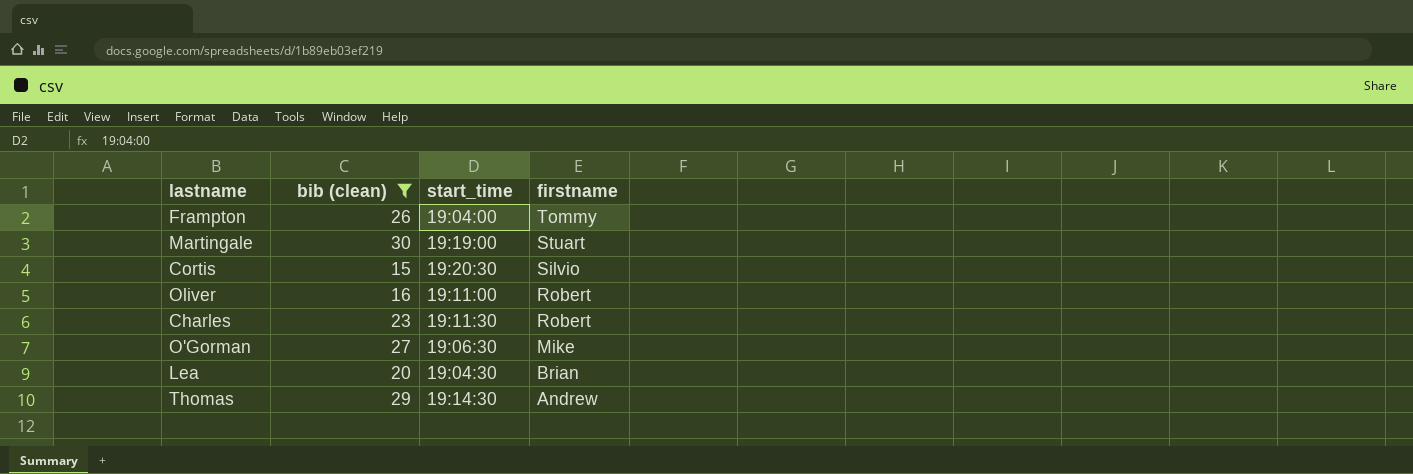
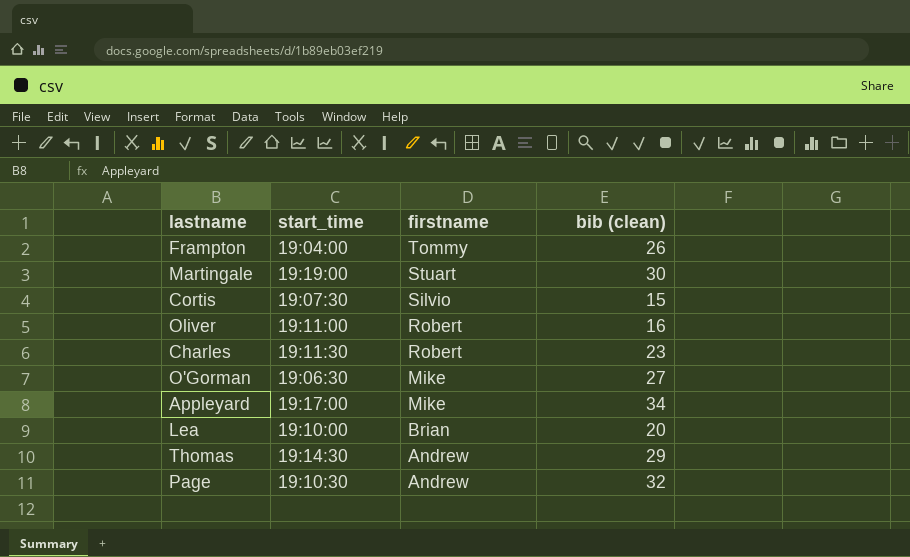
filter: bib (clean) <= 30 -> none
column bib (clean) | position: 2 -> 4
Cortis | start_time: 19:20:30 -> 19:07:30
Lea | start_time: 19:04:30 -> 19:10:00

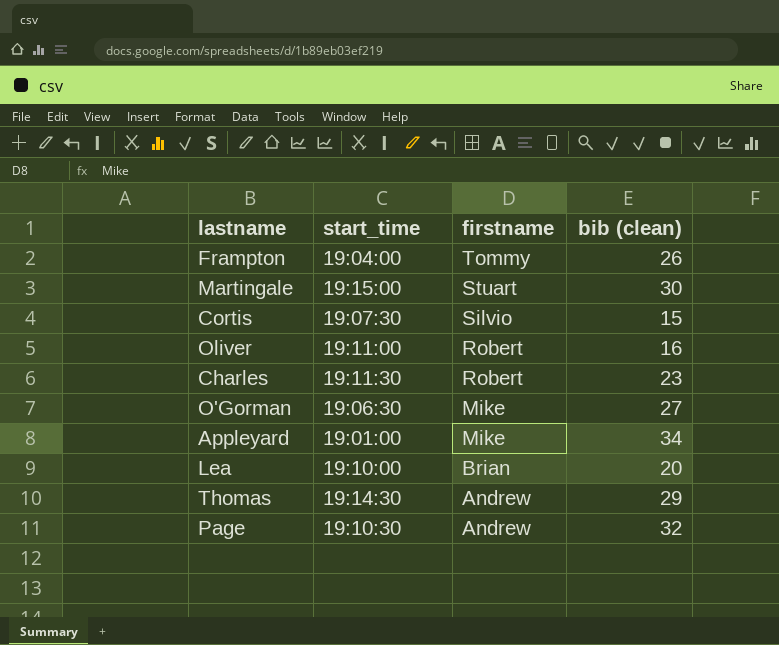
Martingale | start_time: 19:19:00 -> 19:15:00
Appleyard | start_time: 19:17:00 -> 19:01:00

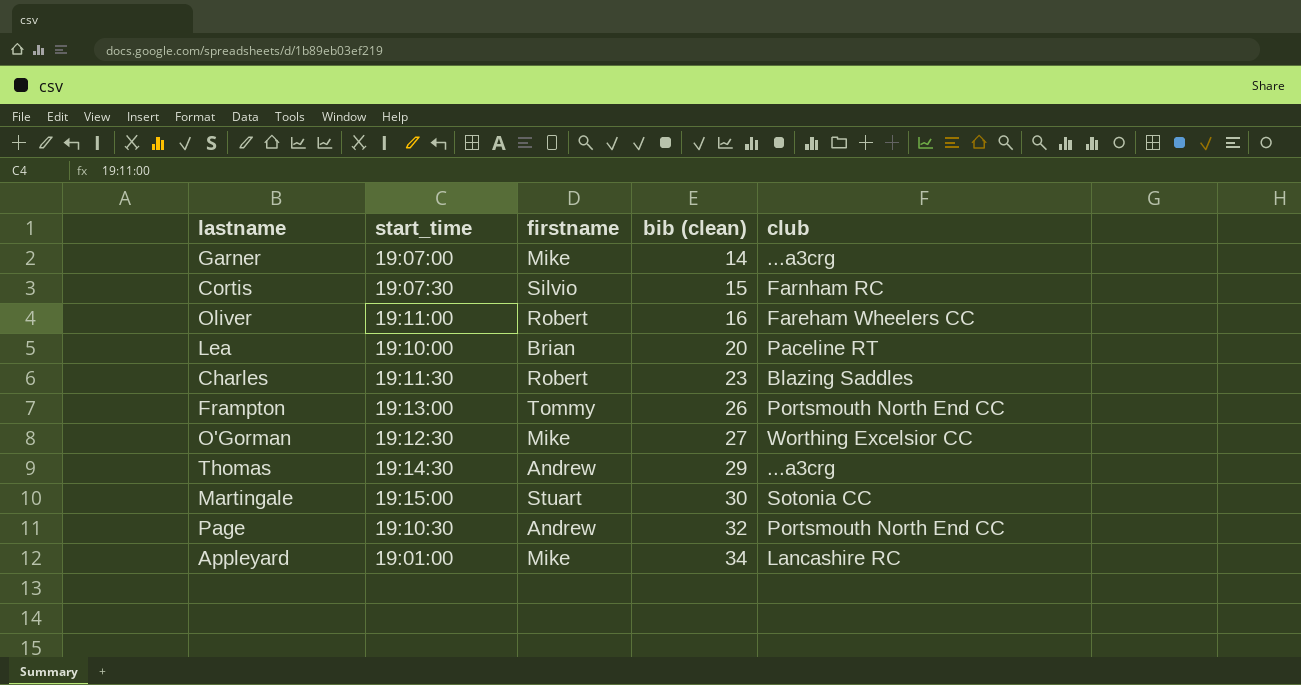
row order: firstname descending -> bib (clean) ascending
column club | position: none -> 5
row Garner: none -> 19:07:00 | Mike | 14 | ...a3crg
Frampton | start_time: 19:04:00 -> 19:13:00
O'Gorman | start_time: 19:06:30 -> 19:12:30

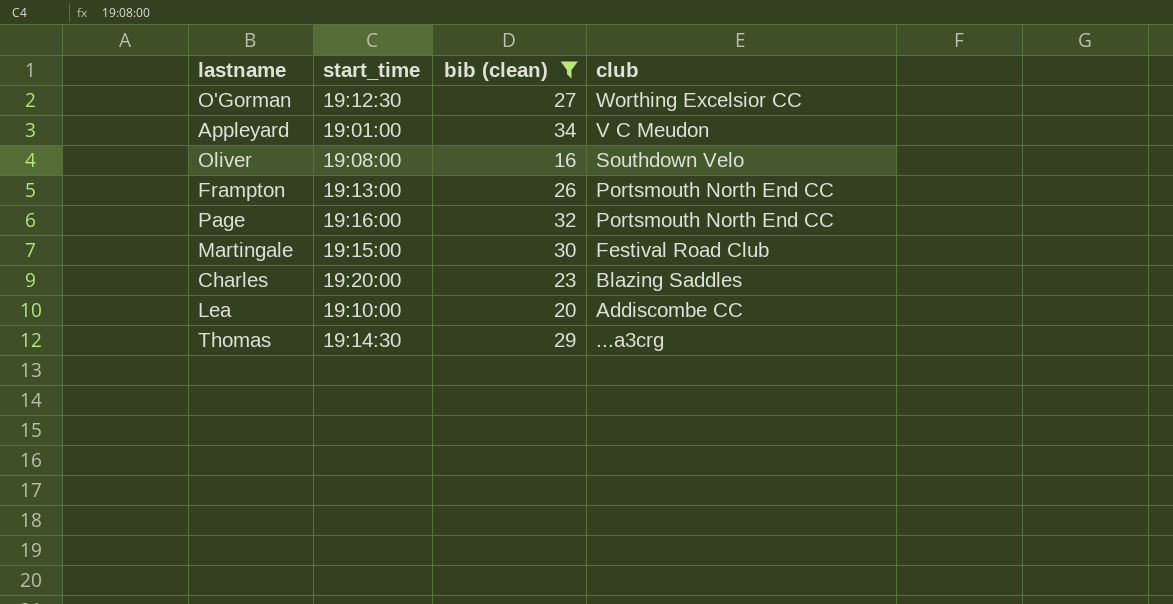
filter: none -> bib (clean) >= 16
row order: bib (clean) ascending -> club descending
column firstname | position: 3 -> none
Appleyard | club: Lancashire RC -> V C Meudon
Oliver | start_time: 19:11:00 -> 19:08:00
Oliver | club: Fareham Wheelers CC -> Southdown Velo
Page | start_time: 19:10:30 -> 19:16:00
Martingale | club: Sotonia CC -> Festival Road Club
Charles | start_time: 19:11:30 -> 19:20:00
Lea | club: Paceline RT -> Addiscombe CC

